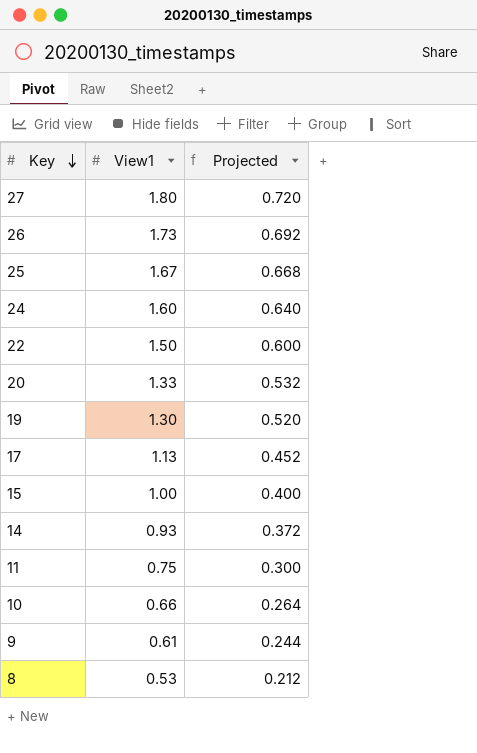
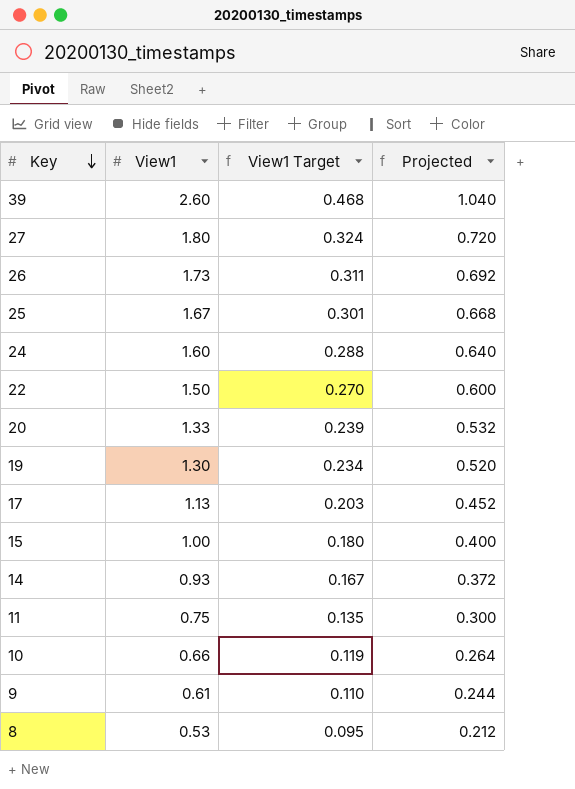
column View1 Target | formula: none -> [View1] * 0.18
row 39: none -> 2.60 | 0.468 | 1.040

